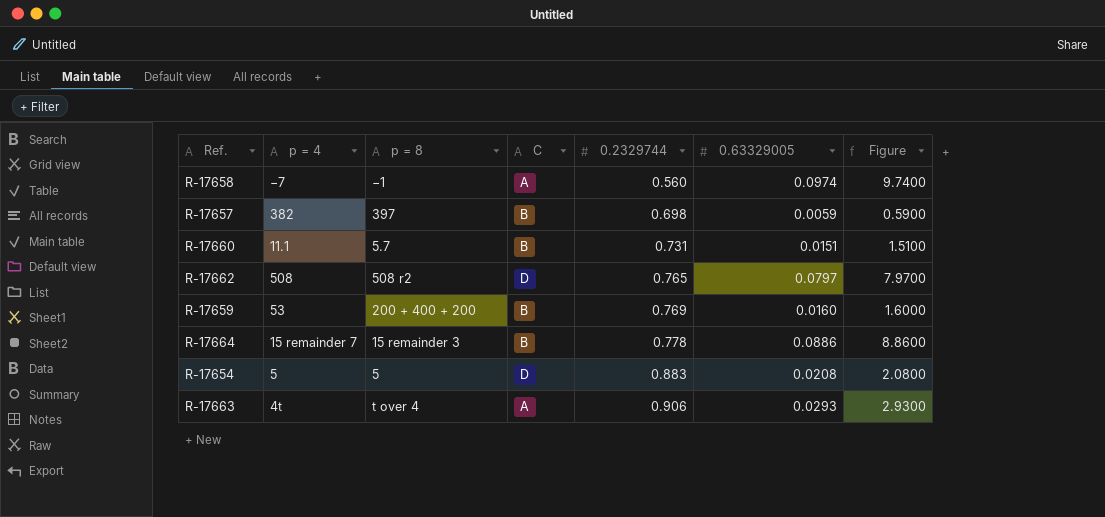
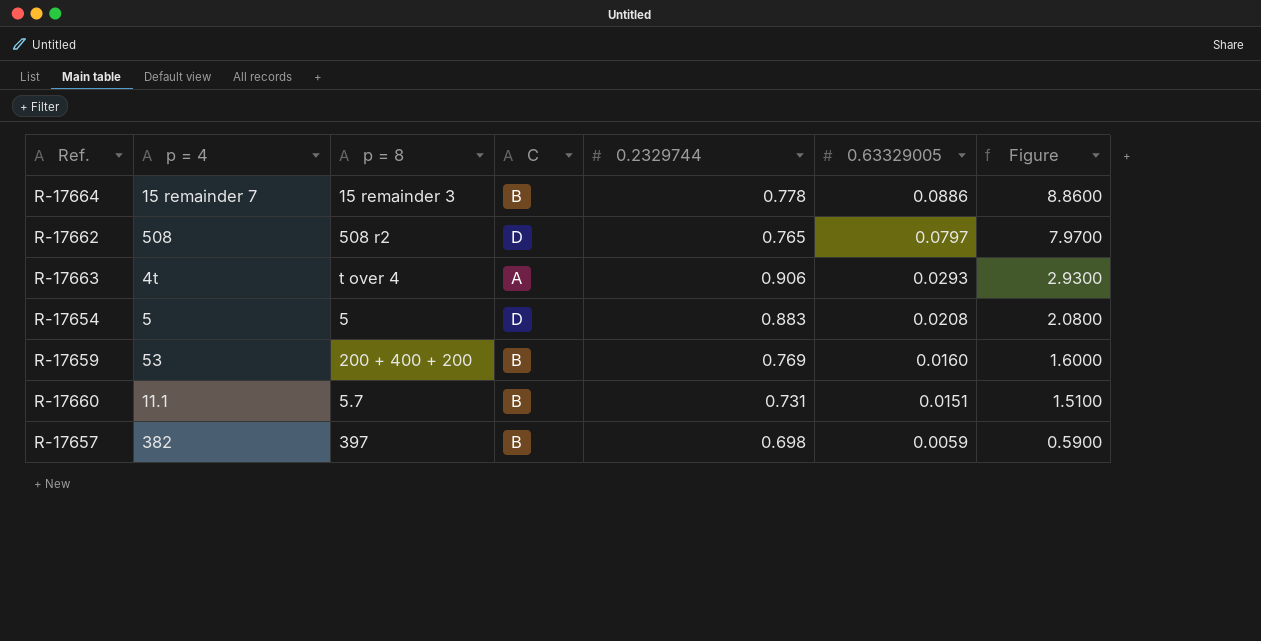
row order: 0.2329744 ascending -> 0.63329005 descending
row R-17658: −7 | −1 | A | 0.560 | 0.0974 | 9.7400 -> none

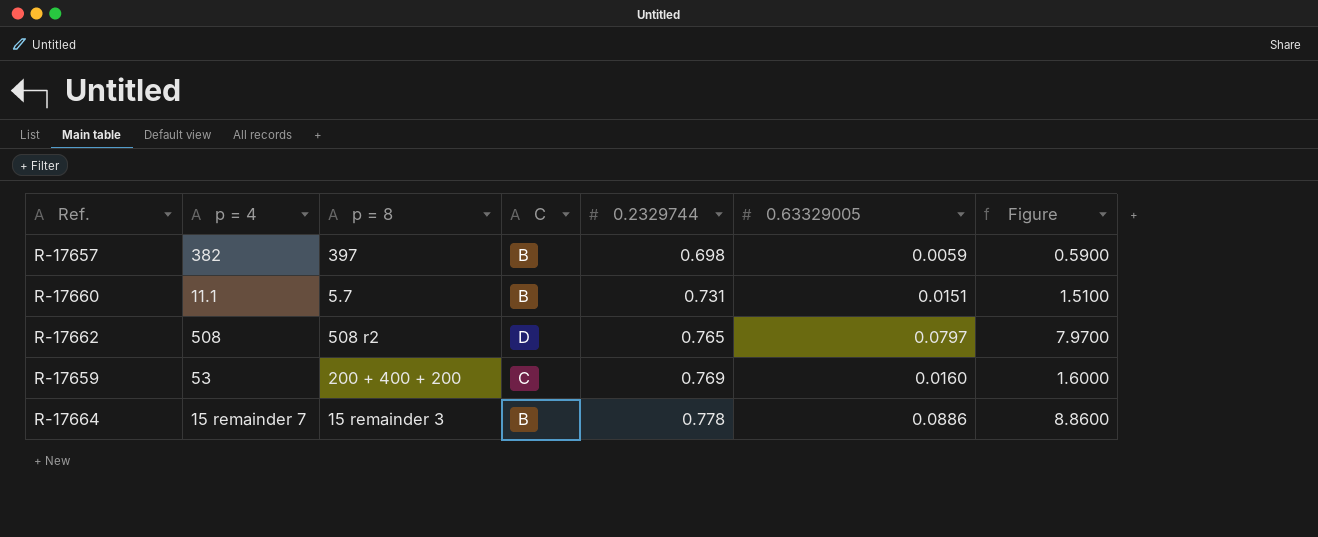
row order: 0.63329005 descending -> 0.2329744 ascending
row R-17663: 4t | t over 4 | A | 0.906 | 0.0293 | 2.9300 -> none
row R-17654: 5 | 5 | D | 0.883 | 0.0208 | 2.0800 -> none
R-17659 | C: B -> C

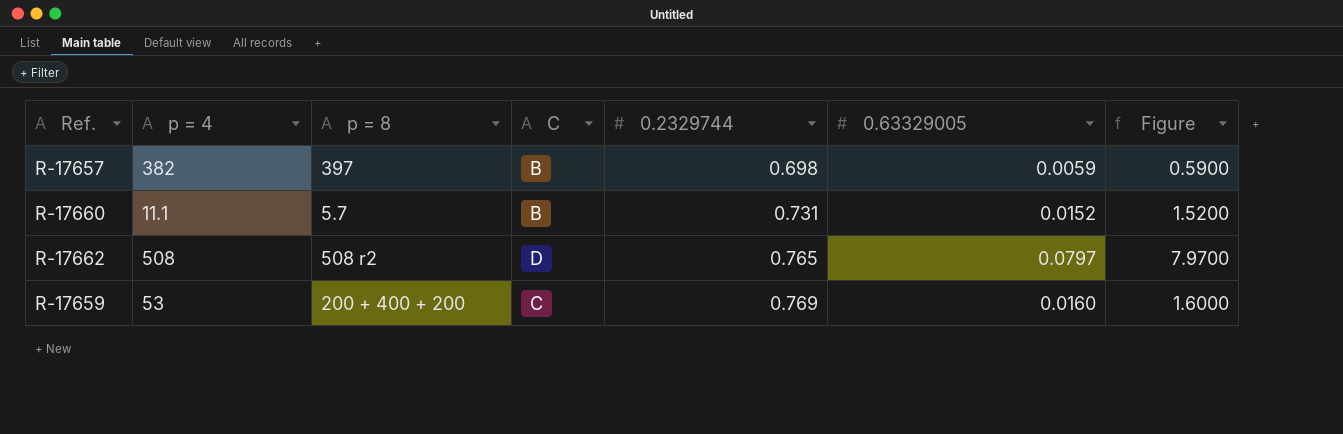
row R-17664: 15 remainder 7 | 15 remainder 3 | B | 0.778 | 0.0886 | 8.8600 -> none
R-17660 | 0.63329005: 0.0151 -> 0.0152
R-17660 | Figure: 1.5100 -> 1.5200

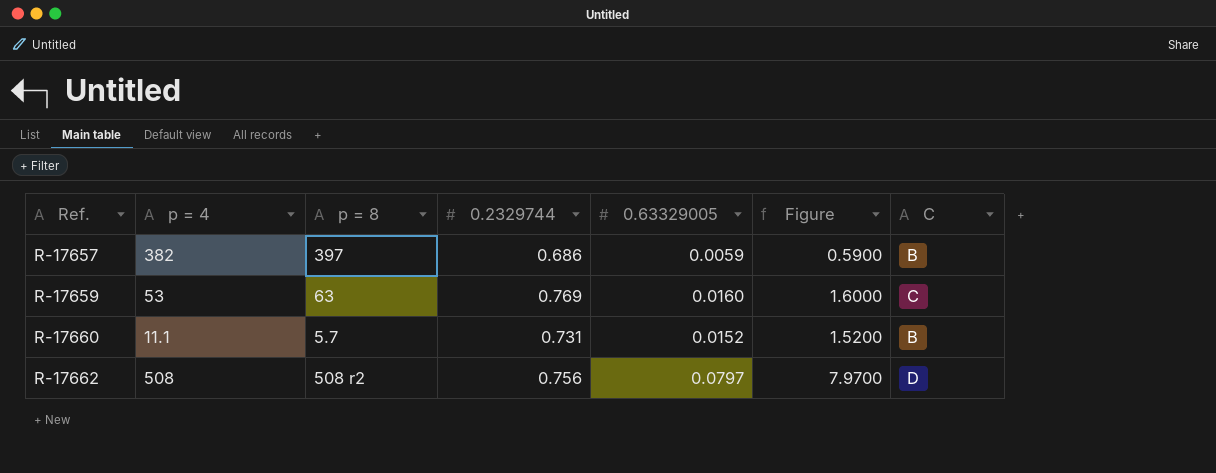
row order: 0.2329744 ascending -> Ref. ascending
column C | position: 4 -> 7
R-17657 | 0.2329744: 0.698 -> 0.686
R-17659 | p = 8: 200 + 400 + 200 -> 63
R-17662 | 0.2329744: 0.765 -> 0.756

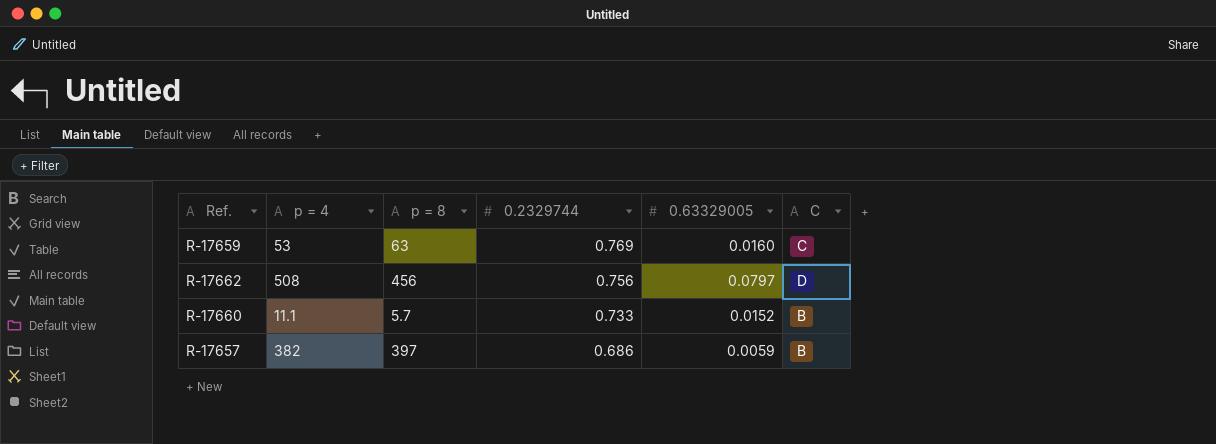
row order: Ref. ascending -> 0.2329744 descending
column Figure | formula: [0.63329005] * 100 -> none
R-17662 | p = 8: 508 r2 -> 456
R-17660 | 0.2329744: 0.731 -> 0.733

